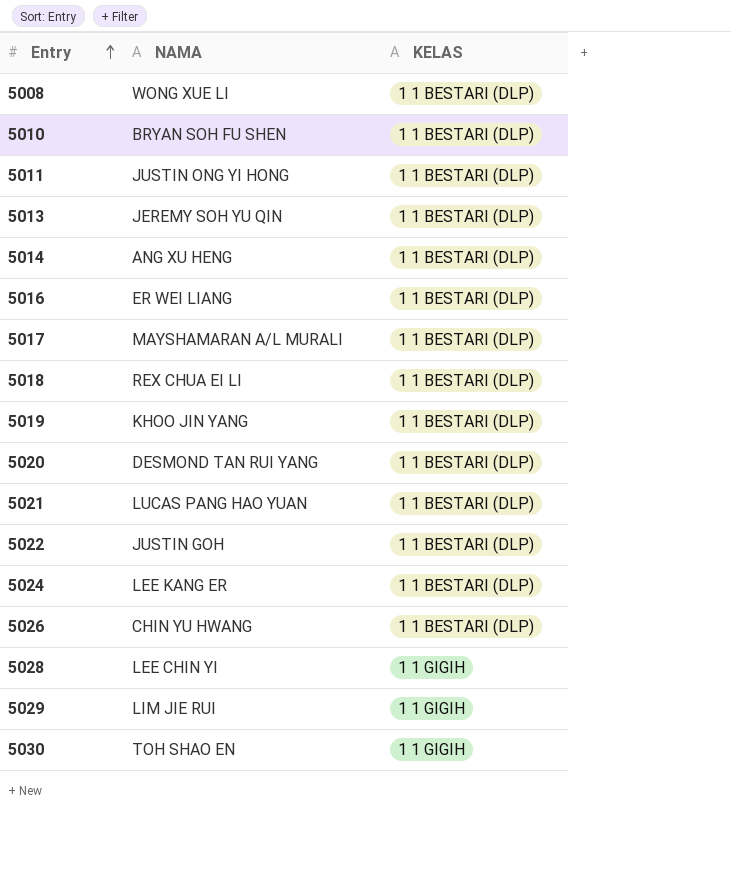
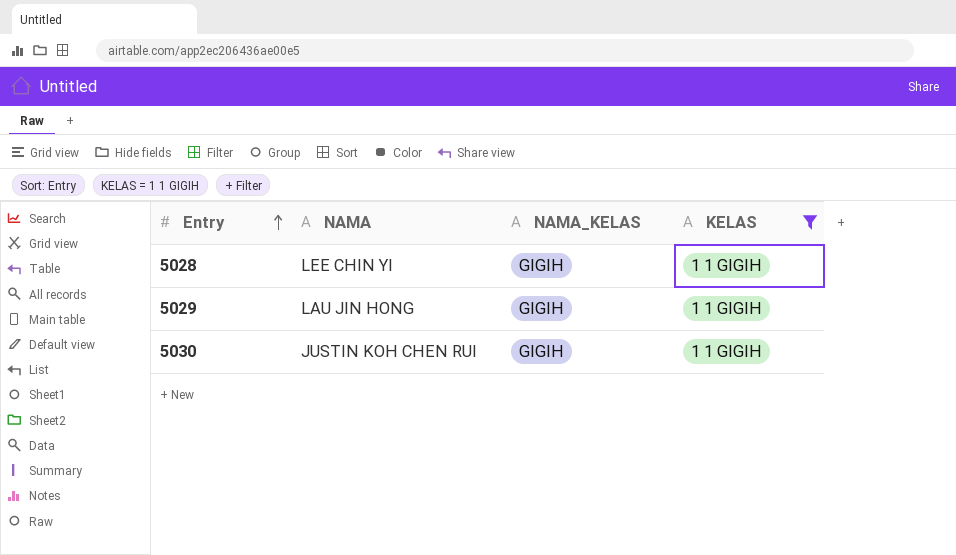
filter: none -> KELAS = 1 1 GIGIH
column NAMA_KELAS | position: none -> 3
5029 | NAMA: LIM JIE RUI -> LAU JIN HONG
5030 | NAMA: TOH SHAO EN -> JUSTIN KOH CHEN RUI

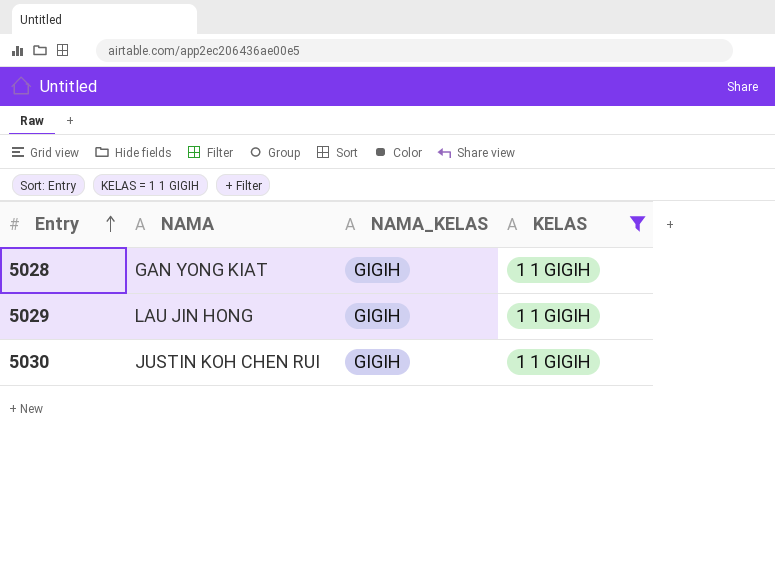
5028 | NAMA: LEE CHIN YI -> GAN YONG KIAT

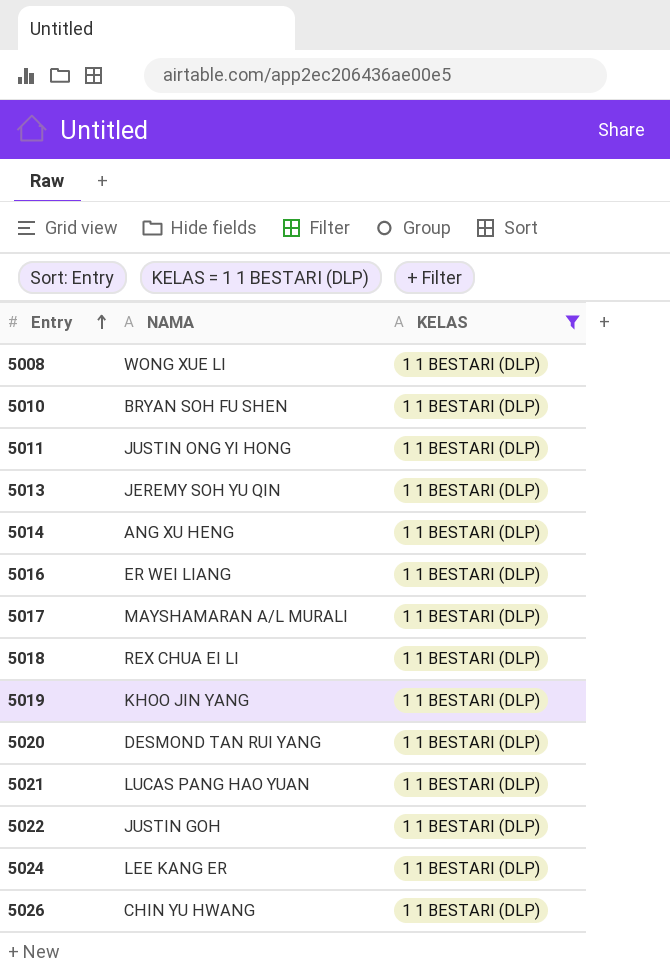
filter: KELAS = 1 1 GIGIH -> KELAS = 1 1 BESTARI (DLP)
column NAMA_KELAS | position: 3 -> none

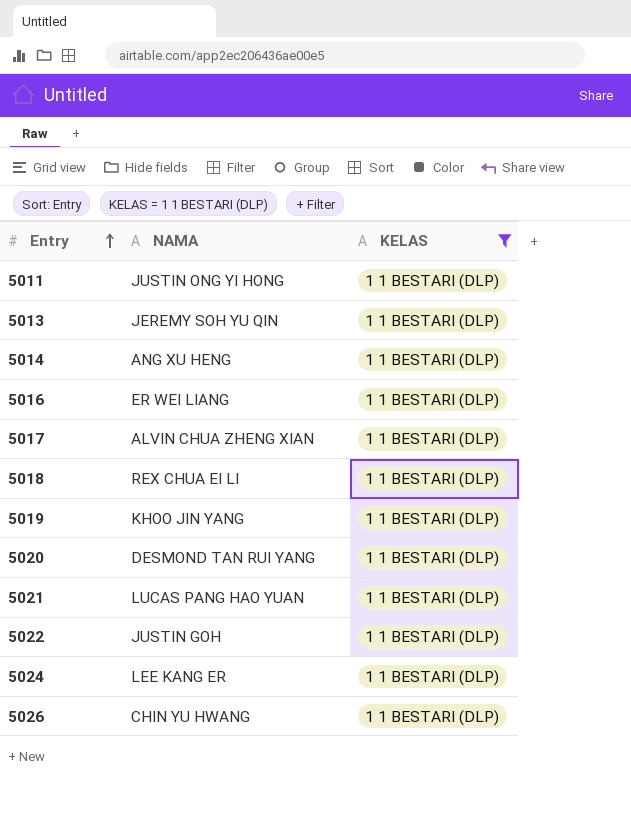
row 5008: WONG XUE LI | 1 1 BESTARI (DLP) -> none
row 5010: BRYAN SOH FU SHEN | 1 1 BESTARI (DLP) -> none
5017 | NAMA: MAYSHAMARAN A/L MURALI -> ALVIN CHUA ZHENG XIAN

